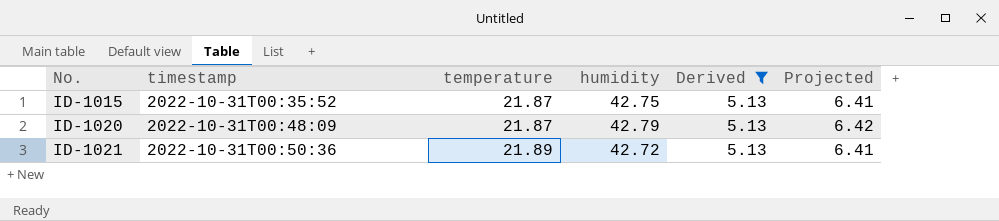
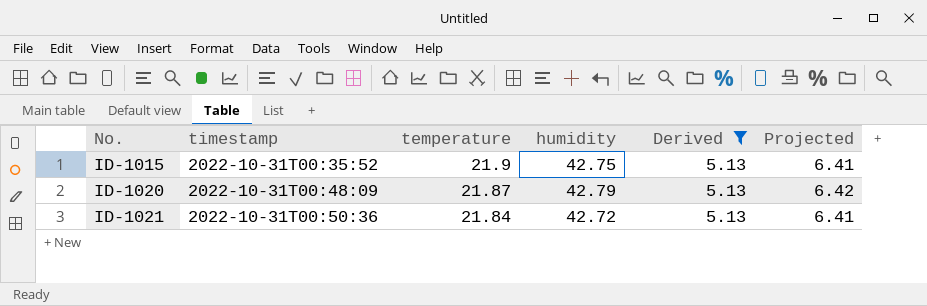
ID-1015 | temperature: 21.87 -> 21.9
ID-1021 | temperature: 21.89 -> 21.84

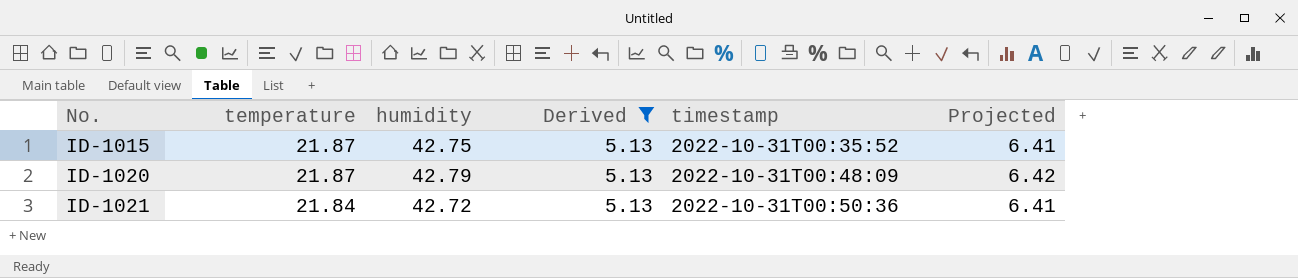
column timestamp | position: 2 -> 5
ID-1015 | temperature: 21.9 -> 21.87

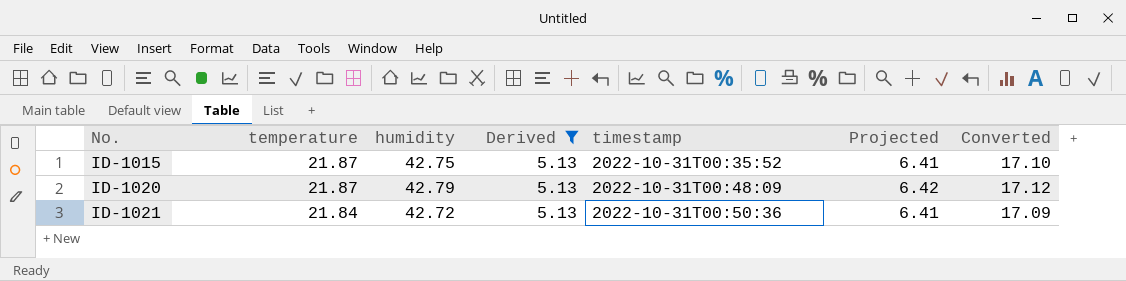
column Converted | formula: none -> [humidity] * 0.4

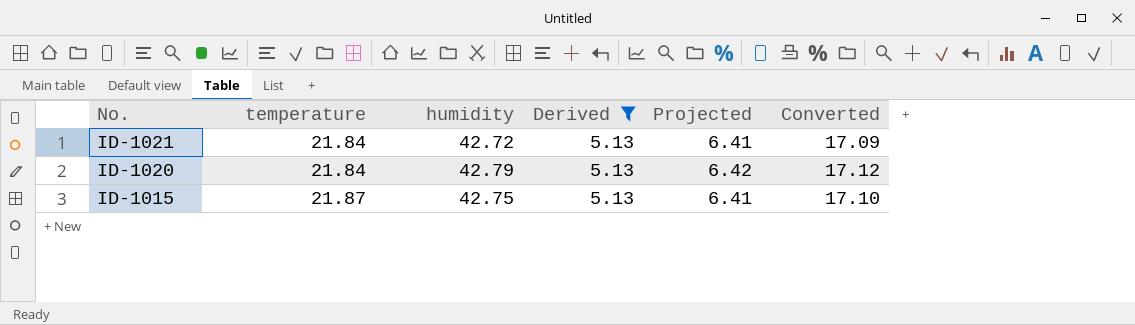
row order: No. ascending -> No. descending
column timestamp | position: 5 -> none
ID-1020 | temperature: 21.87 -> 21.84

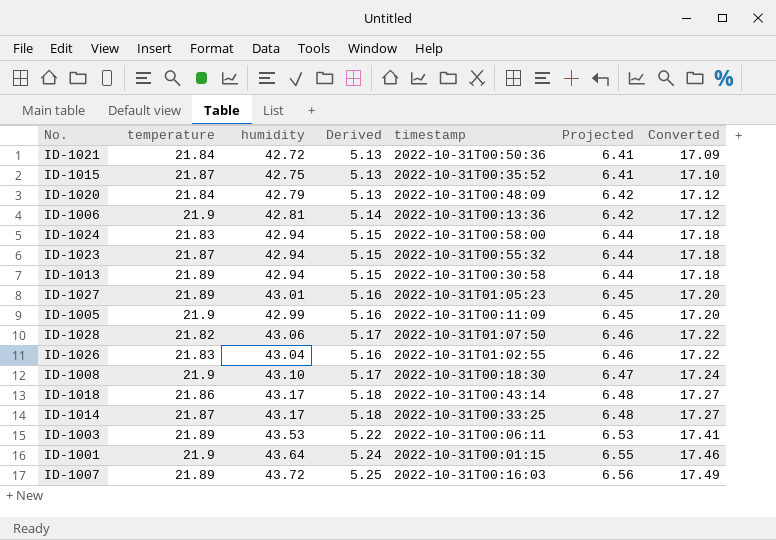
filter: Derived = 5.13 -> none
row order: No. descending -> Projected ascending
column timestamp | position: none -> 5

